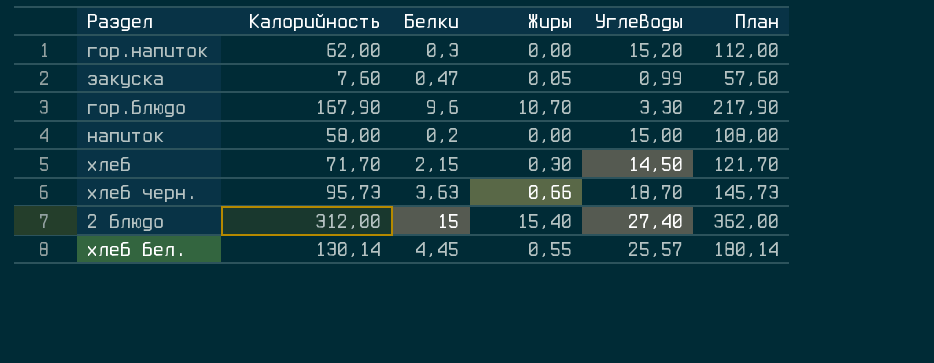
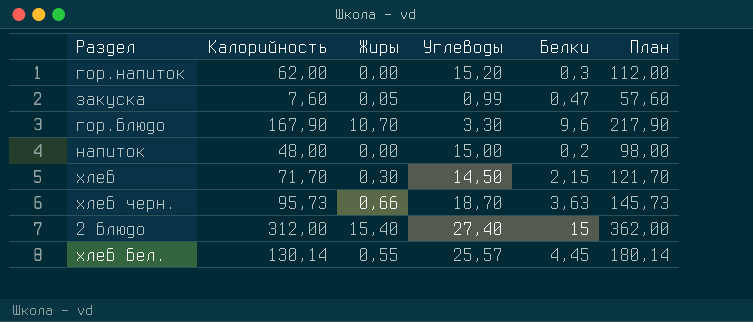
column Белки | position: 3 -> 5
напиток | Калорийность: 58,00 -> 48,00
напиток | План: 108,00 -> 98,00

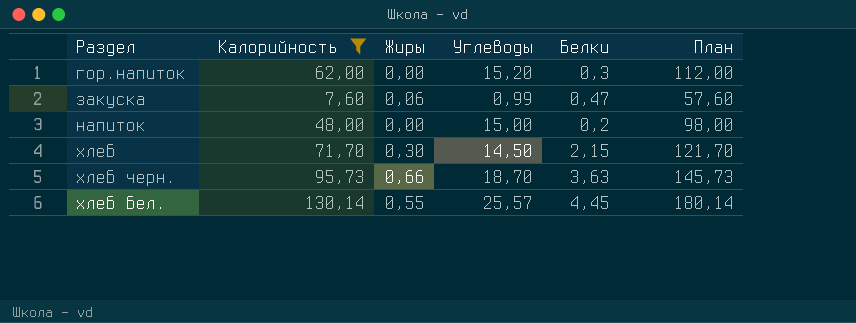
filter: none -> Калорийность <= 130,14
закуска | Жиры: 0,05 -> 0,06

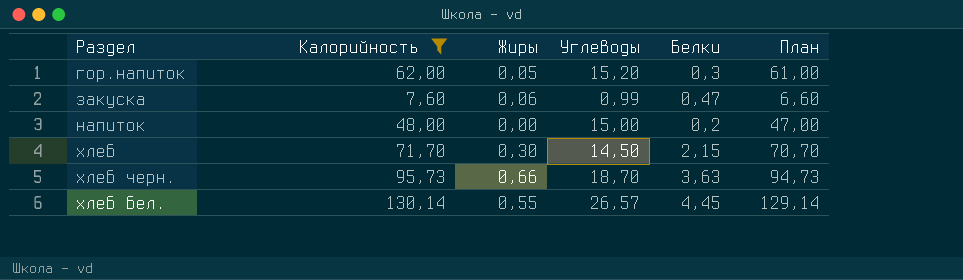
column План | formula: [Калорийность] + 50 -> [Калорийность] - 1
гор.напиток | Жиры: 0,00 -> 0,05
хлеб бел. | Углеводы: 25,57 -> 26,57

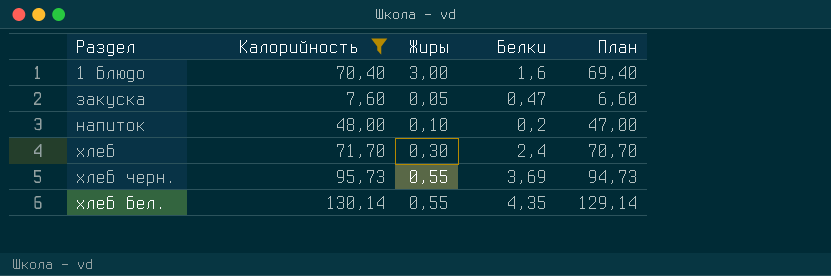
column Углеводы | position: 4 -> none
row гор.напиток: 62,00 | 0,05 | 15,20 | 0,3 | 61,00 -> none
row 1 блюдо: none -> 70,40 | 3,00 | 1,6 | 69,40
закуска | Жиры: 0,06 -> 0,05
напиток | Жиры: 0,00 -> 0,10
хлеб | Белки: 2,15 -> 2,4
хлеб черн. | Жиры: 0,66 -> 0,55
хлеб черн. | Белки: 3,63 -> 3,69
хлеб бел. | Белки: 4,45 -> 4,35

